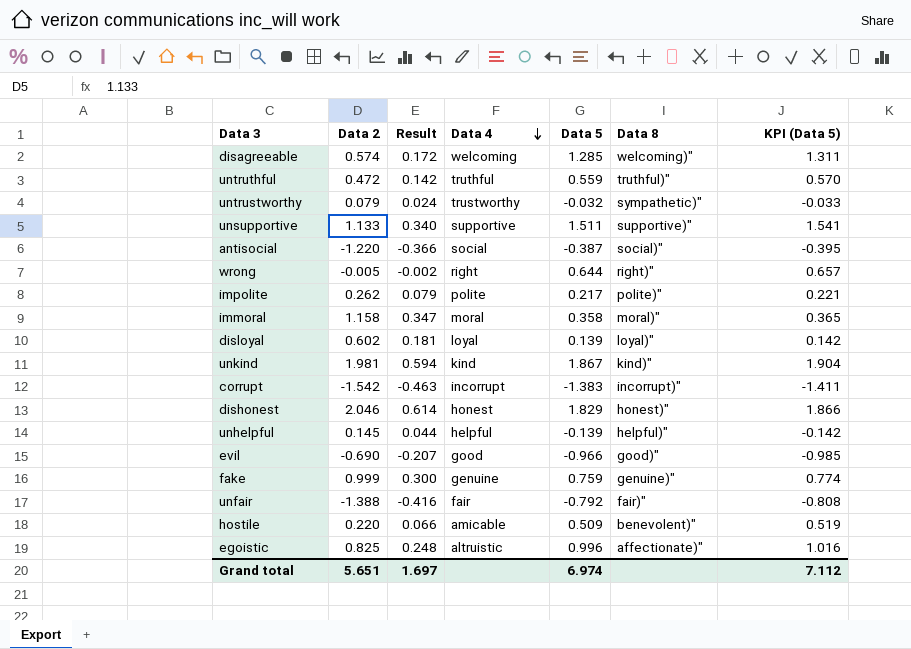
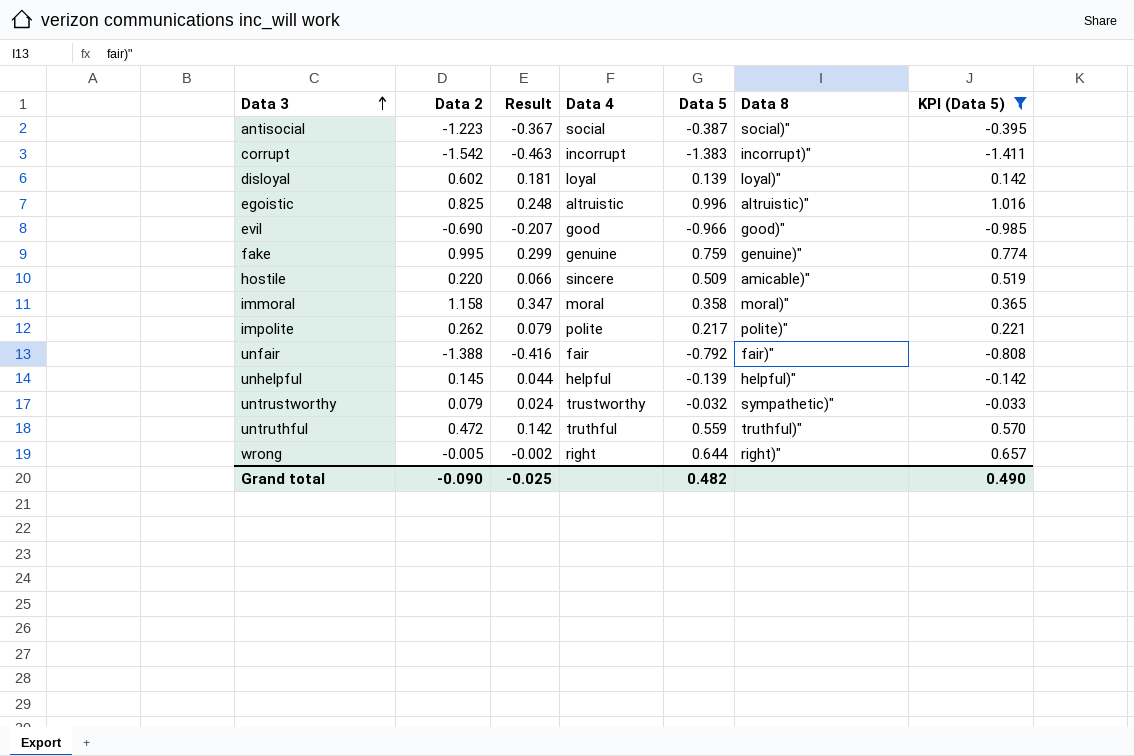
filter: none -> KPI (Data 5) <= 1.016
row order: Data 4 descending -> Data 3 ascending
antisocial | Data 2: -1.220 -> -1.223
antisocial | Result: -0.366 -> -0.367
egoistic | Data 8: affectionate)" -> altruistic)"
fake | Data 2: 0.999 -> 0.995
fake | Result: 0.300 -> 0.299
hostile | Data 4: amicable -> sincere
hostile | Data 8: benevolent)" -> amicable)"
Grand total | Data 2: 5.651 -> -0.090
Grand total | Result: 1.697 -> -0.025
Grand total | Data 5: 6.974 -> 0.482
Grand total | KPI (Data 5): 7.112 -> 0.490

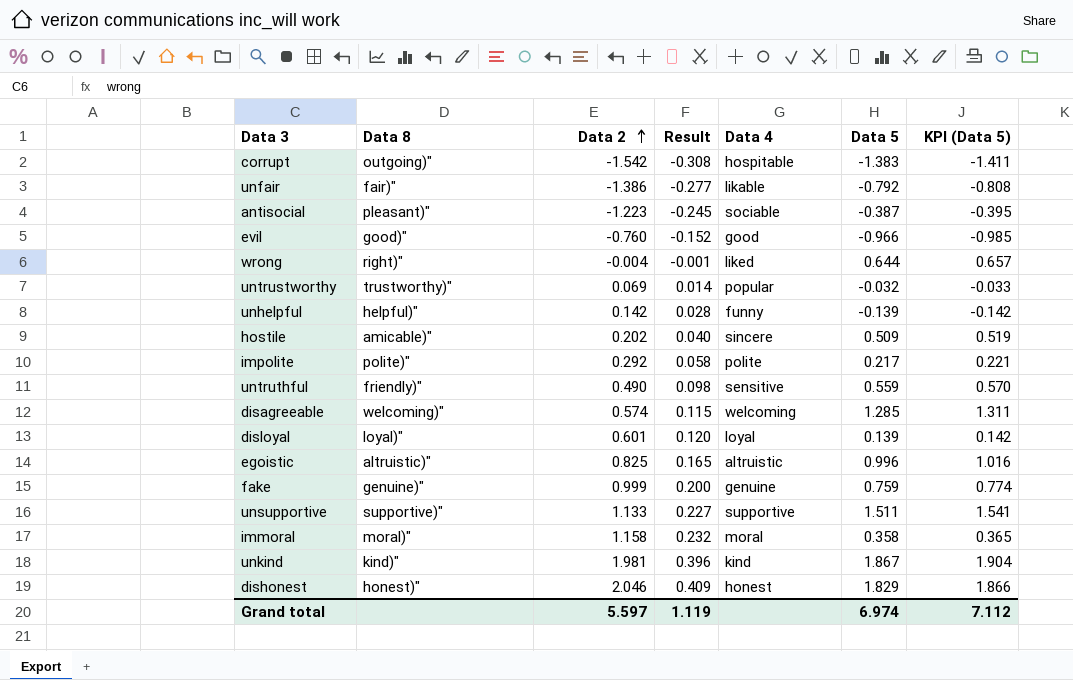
filter: KPI (Data 5) <= 1.016 -> none
row order: Data 3 ascending -> Data 2 ascending
column Data 8 | position: 6 -> 2
column Result | formula: [Data 2] * 0.3 -> [Data 2] * 0.2
corrupt | Data 8: incorrupt)" -> outgoing)"
corrupt | Data 4: incorrupt -> hospitable
unfair | Data 2: -1.388 -> -1.386
unfair | Data 4: fair -> likable
antisocial | Data 8: social)" -> pleasant)"
antisocial | Data 4: social -> sociable
evil | Data 2: -0.690 -> -0.760
wrong | Data 2: -0.005 -> -0.004
wrong | Data 4: right -> liked
untrustworthy | Data 8: sympathetic)" -> trustworthy)"
untrustworthy | Data 2: 0.079 -> 0.069
untrustworthy | Data 4: trustworthy -> popular
unhelpful | Data 2: 0.145 -> 0.142
unhelpful | Data 4: helpful -> funny
hostile | Data 2: 0.220 -> 0.202
impolite | Data 2: 0.262 -> 0.292
untruthful | Data 8: truthful)" -> friendly)"
untruthful | Data 2: 0.472 -> 0.490
untruthful | Data 4: truthful -> sensitive
disloyal | Data 2: 0.602 -> 0.601
fake | Data 2: 0.995 -> 0.999
Grand total | Data 2: -0.090 -> 5.597
Grand total | Result: -0.025 -> 1.119
Grand total | Data 5: 0.482 -> 6.974
Grand total | KPI (Data 5): 0.490 -> 7.112

